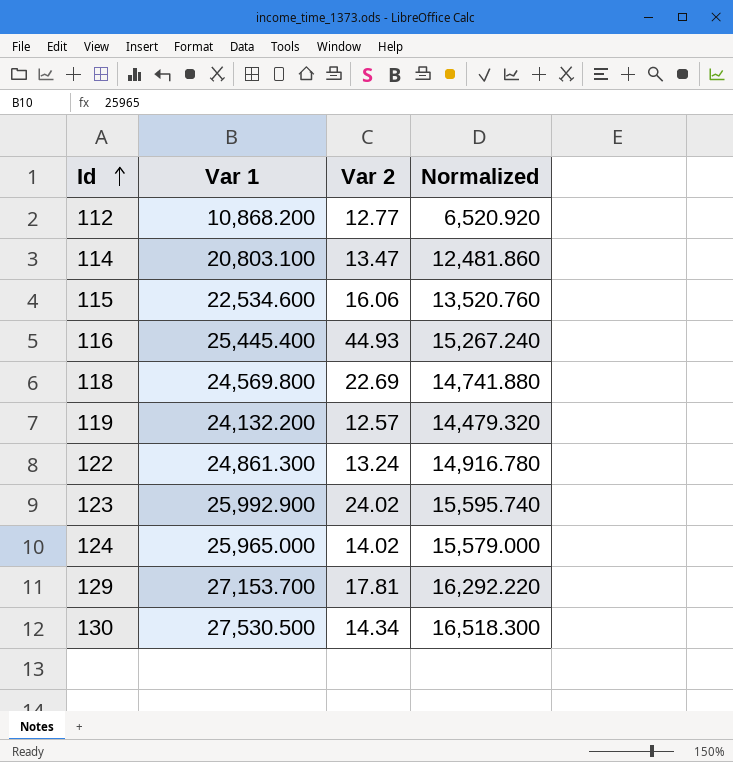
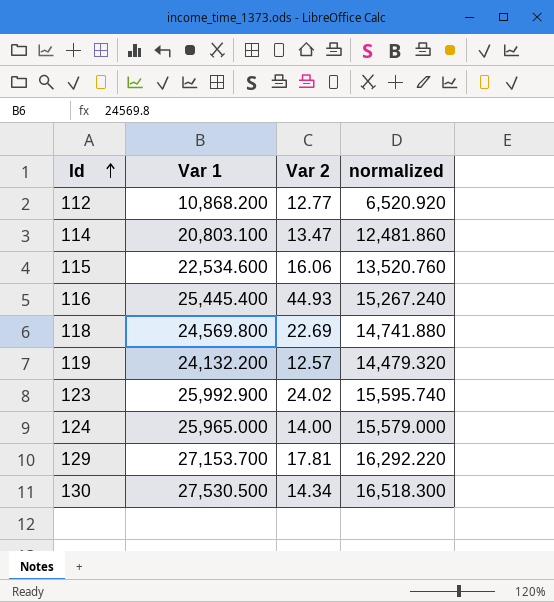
column name: Normalized -> normalized
row 122: 24,861.300 | 13.24 | 14,916.780 -> none
124 | Var 2: 14.02 -> 14.00

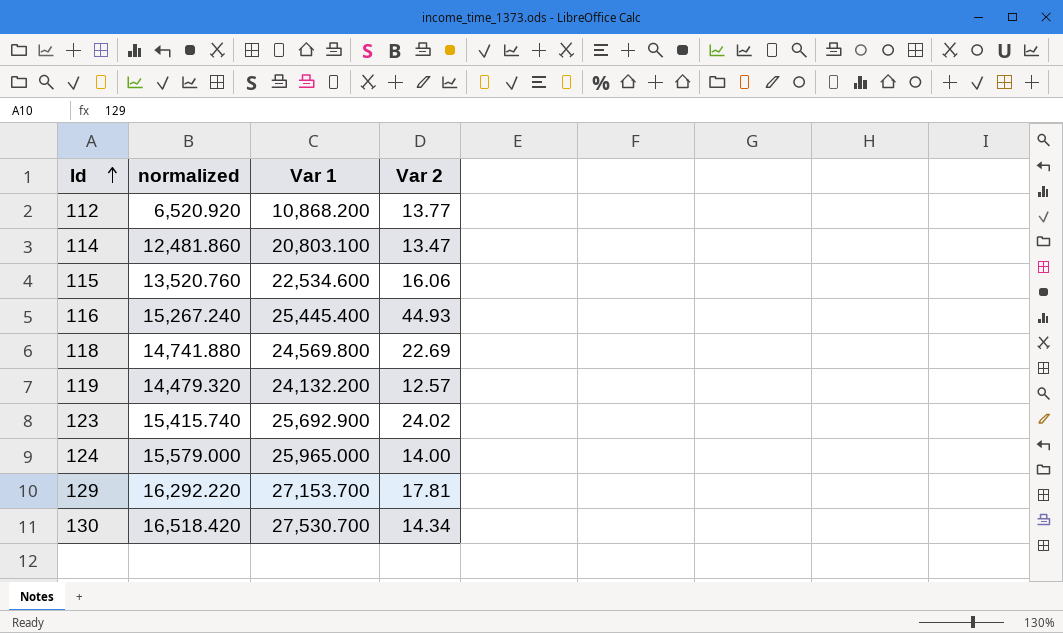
column normalized | position: 4 -> 2
112 | Var 2: 12.77 -> 13.77
123 | normalized: 15,595.740 -> 15,415.740
123 | Var 1: 25,992.900 -> 25,692.900
130 | normalized: 16,518.300 -> 16,518.420
130 | Var 1: 27,530.500 -> 27,530.700

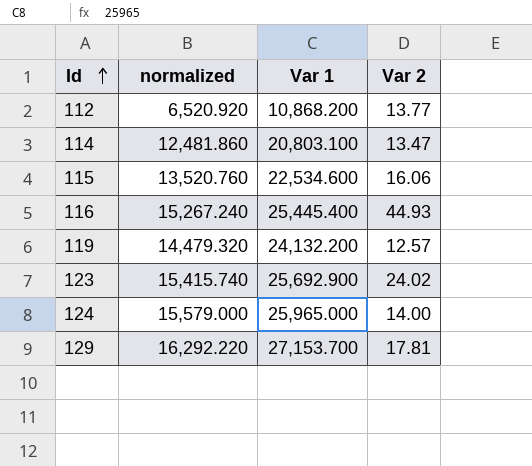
row 118: 14,741.880 | 24,569.800 | 22.69 -> none
row 130: 16,518.420 | 27,530.700 | 14.34 -> none

